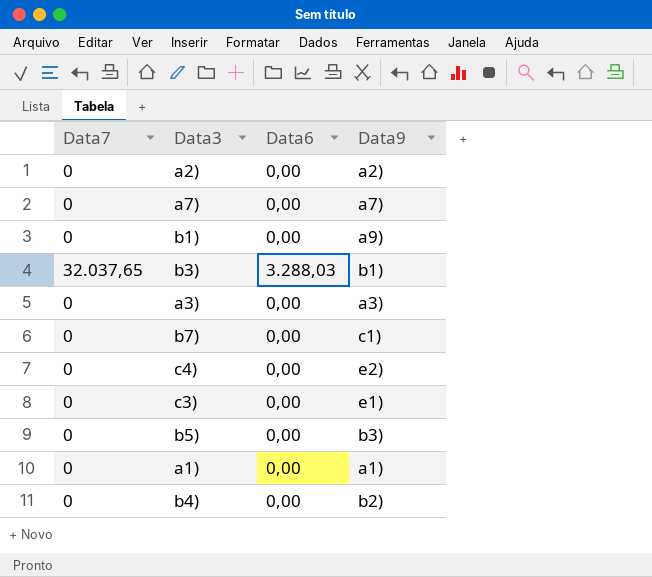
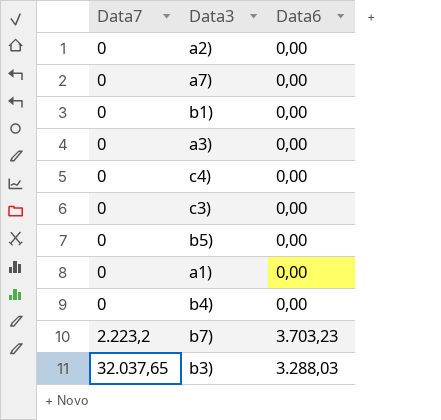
row order: none -> Data7 ascending
column Data9 | position: 4 -> none
b7) | Data7: 0 -> 2.223,2
b7) | Data6: 0,00 -> 3.703,23

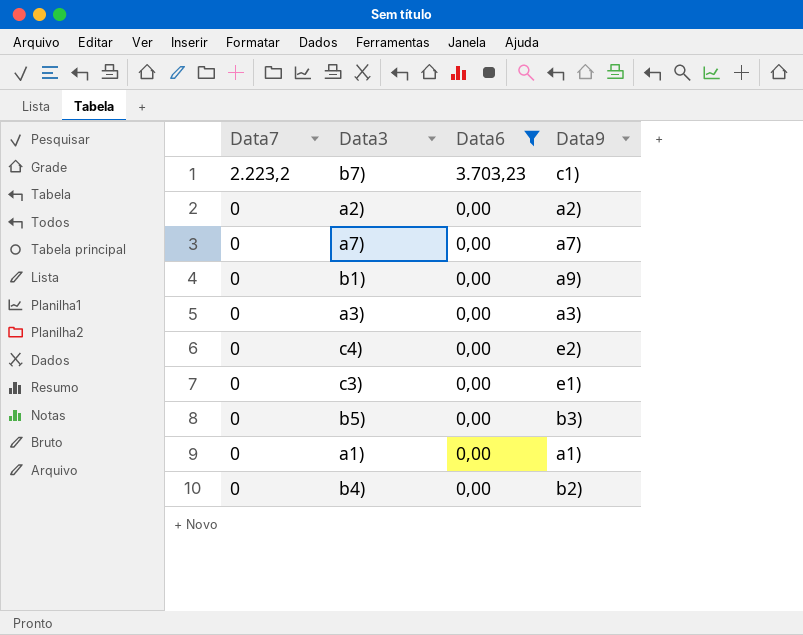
filter: none -> Data6 != 3.288,03
row order: Data7 ascending -> Data7 descending
column Data9 | position: none -> 4

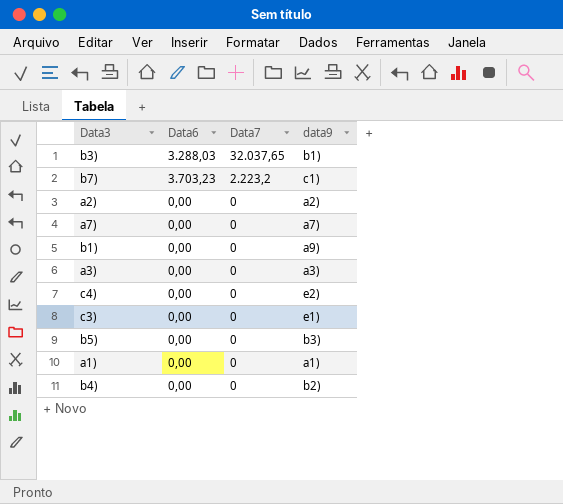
filter: Data6 != 3.288,03 -> none
column Data7 | position: 1 -> 3
column name: Data9 -> data9

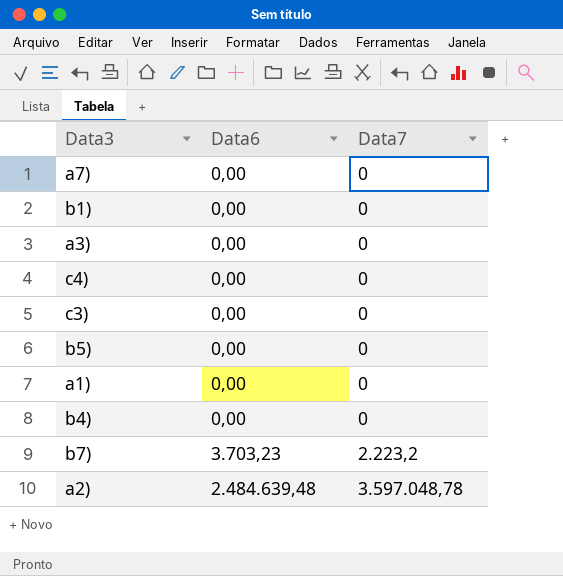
row order: Data7 descending -> Data6 ascending
column data9 | position: 4 -> none
row b3): 3.288,03 | 32.037,65 | b1) -> none
a2) | Data6: 0,00 -> 2.484.639,48
a2) | Data7: 0 -> 3.597.048,78

